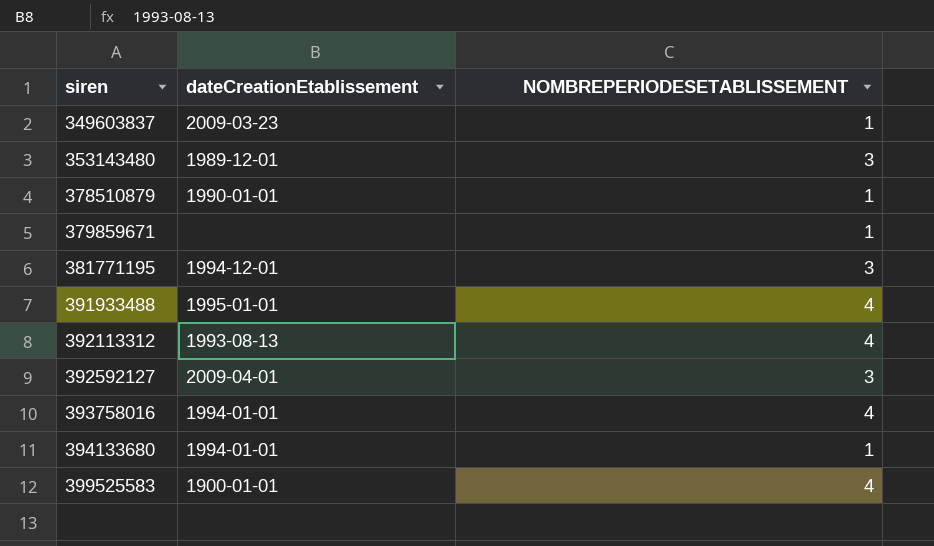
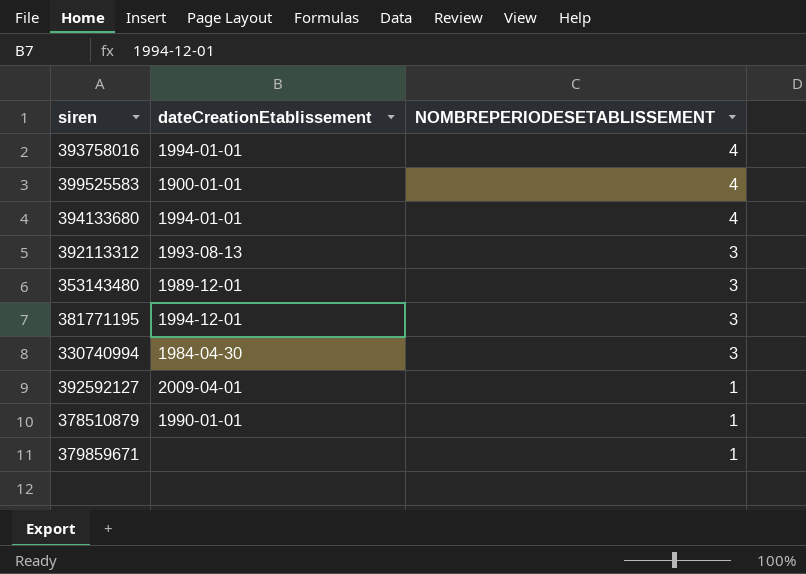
row order: siren ascending -> NOMBREPERIODESETABLISSEMENT descending
row 349603837: 2009-03-23 | 1 -> none
row 391933488: 1995-01-01 | 4 -> none
394133680 | NOMBREPERIODESETABLISSEMENT: 1 -> 4
392113312 | NOMBREPERIODESETABLISSEMENT: 4 -> 3
row 330740994: none -> 1984-04-30 | 3
392592127 | NOMBREPERIODESETABLISSEMENT: 3 -> 1

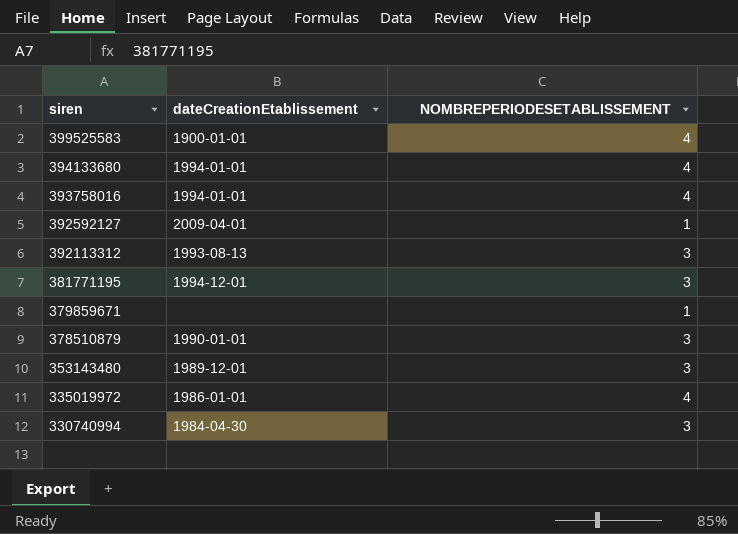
row order: NOMBREPERIODESETABLISSEMENT descending -> siren descending
378510879 | NOMBREPERIODESETABLISSEMENT: 1 -> 3
row 335019972: none -> 1986-01-01 | 4

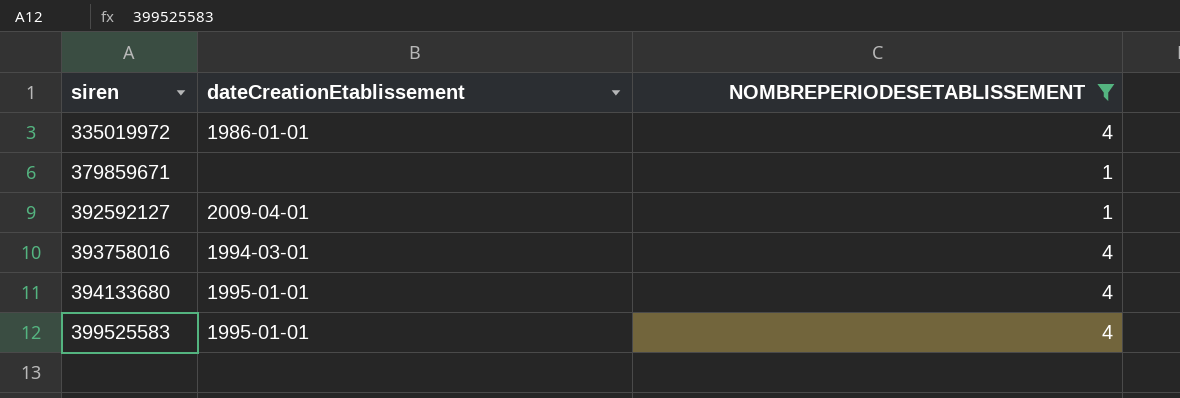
filter: none -> NOMBREPERIODESETABLISSEMENT != 3
row order: siren descending -> siren ascending
393758016 | dateCreationEtablissement: 1994-01-01 -> 1994-03-01
394133680 | dateCreationEtablissement: 1994-01-01 -> 1995-01-01
399525583 | dateCreationEtablissement: 1900-01-01 -> 1995-01-01

